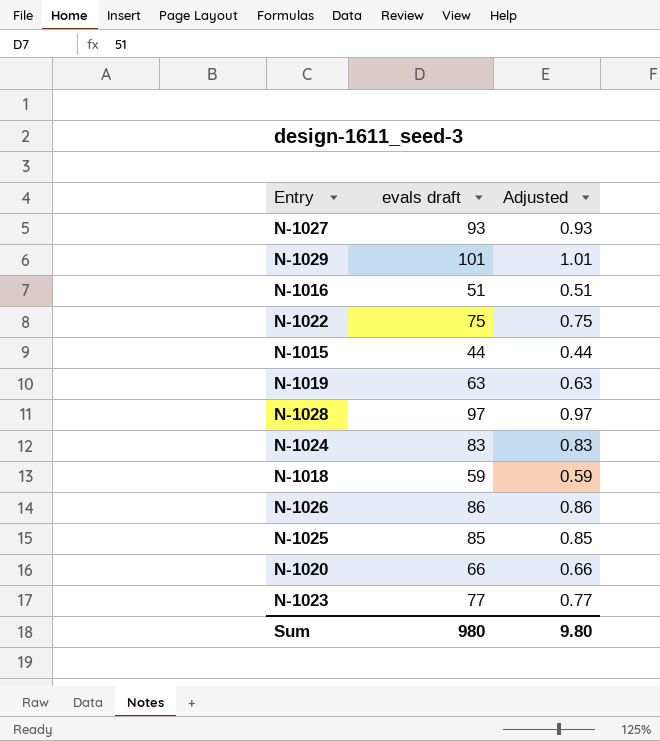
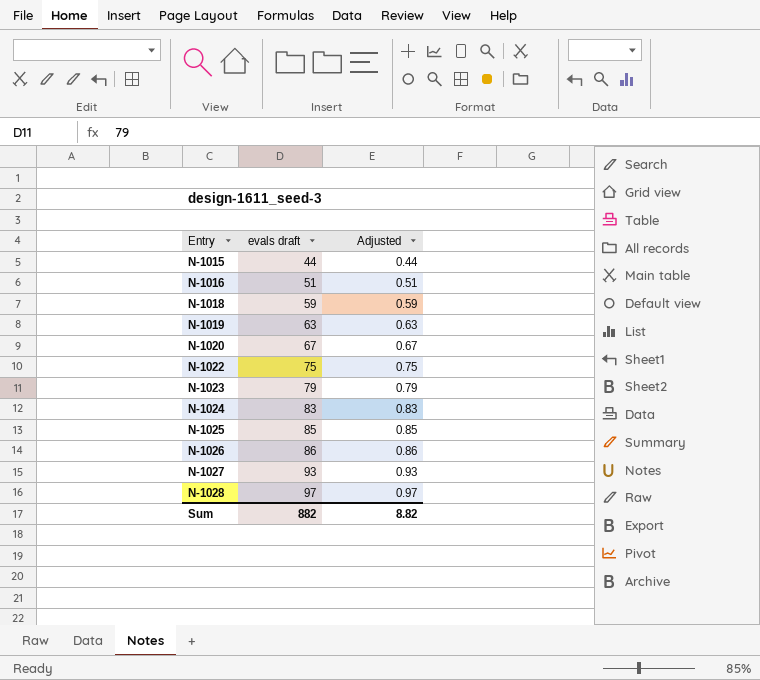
row order: none -> Entry ascending
row N-1029: 101 | 1.01 -> none
N-1020 | evals draft: 66 -> 67
N-1020 | Adjusted: 0.66 -> 0.67
N-1023 | evals draft: 77 -> 79
N-1023 | Adjusted: 0.77 -> 0.79
Sum | evals draft: 980 -> 882
Sum | Adjusted: 9.80 -> 8.82

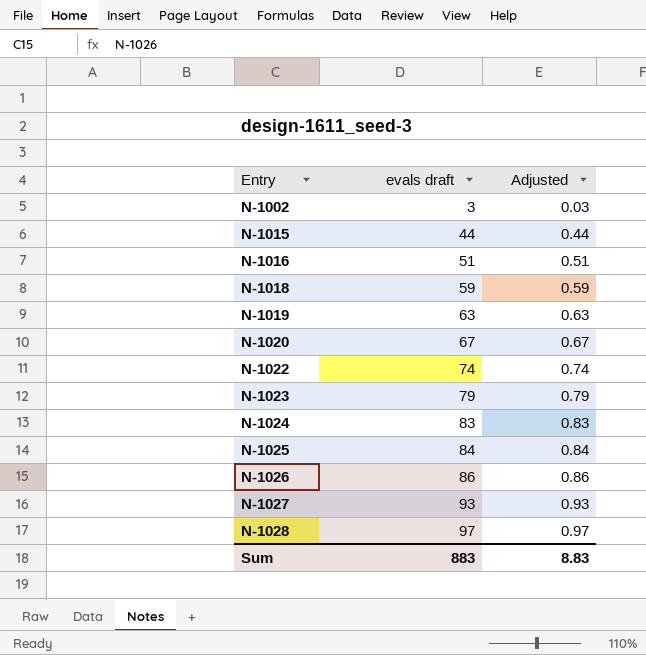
row N-1002: none -> 3 | 0.03
N-1022 | evals draft: 75 -> 74
N-1022 | Adjusted: 0.75 -> 0.74
N-1025 | evals draft: 85 -> 84
N-1025 | Adjusted: 0.85 -> 0.84
Sum | evals draft: 882 -> 883
Sum | Adjusted: 8.82 -> 8.83

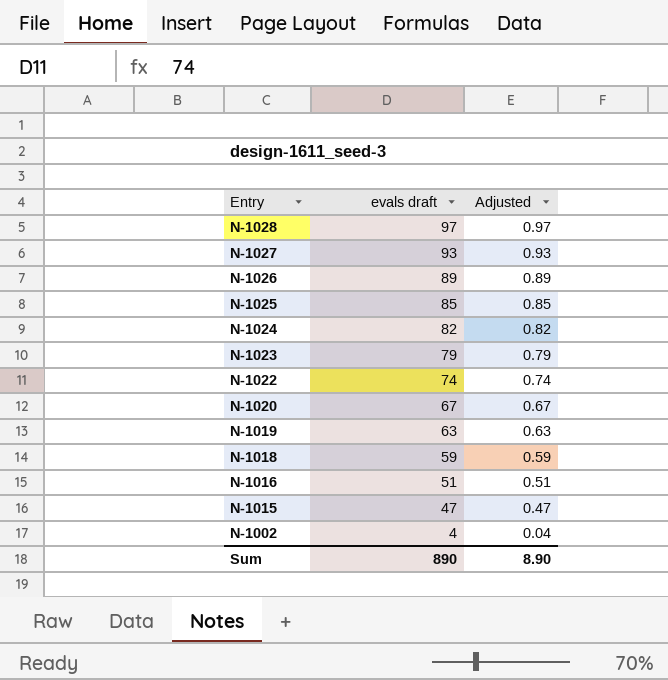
row order: Entry ascending -> Entry descending
N-1026 | evals draft: 86 -> 89
N-1026 | Adjusted: 0.86 -> 0.89
N-1025 | evals draft: 84 -> 85
N-1025 | Adjusted: 0.84 -> 0.85
N-1024 | evals draft: 83 -> 82
N-1024 | Adjusted: 0.83 -> 0.82
N-1015 | evals draft: 44 -> 47
N-1015 | Adjusted: 0.44 -> 0.47
N-1002 | evals draft: 3 -> 4
N-1002 | Adjusted: 0.03 -> 0.04
Sum | evals draft: 883 -> 890
Sum | Adjusted: 8.83 -> 8.90

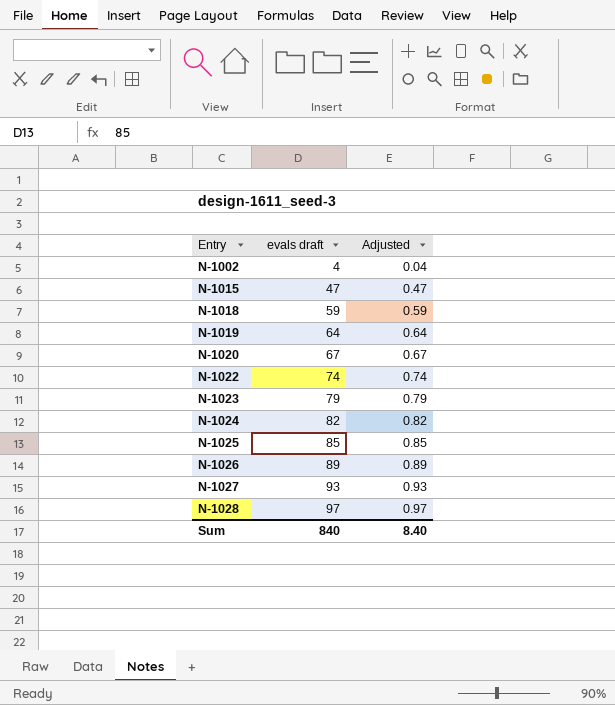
row order: Entry descending -> Entry ascending
row N-1016: 51 | 0.51 -> none
N-1019 | evals draft: 63 -> 64
N-1019 | Adjusted: 0.63 -> 0.64
Sum | evals draft: 890 -> 840
Sum | Adjusted: 8.90 -> 8.40

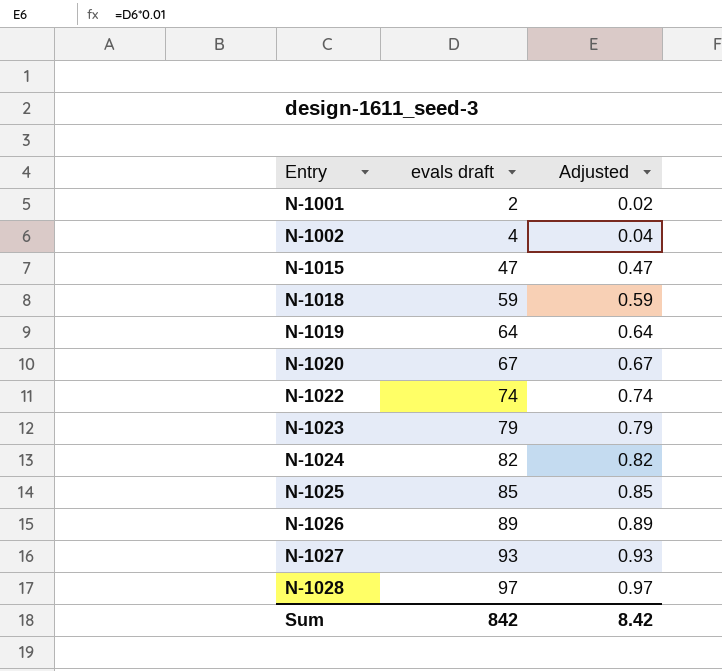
row N-1001: none -> 2 | 0.02
Sum | evals draft: 840 -> 842
Sum | Adjusted: 8.40 -> 8.42

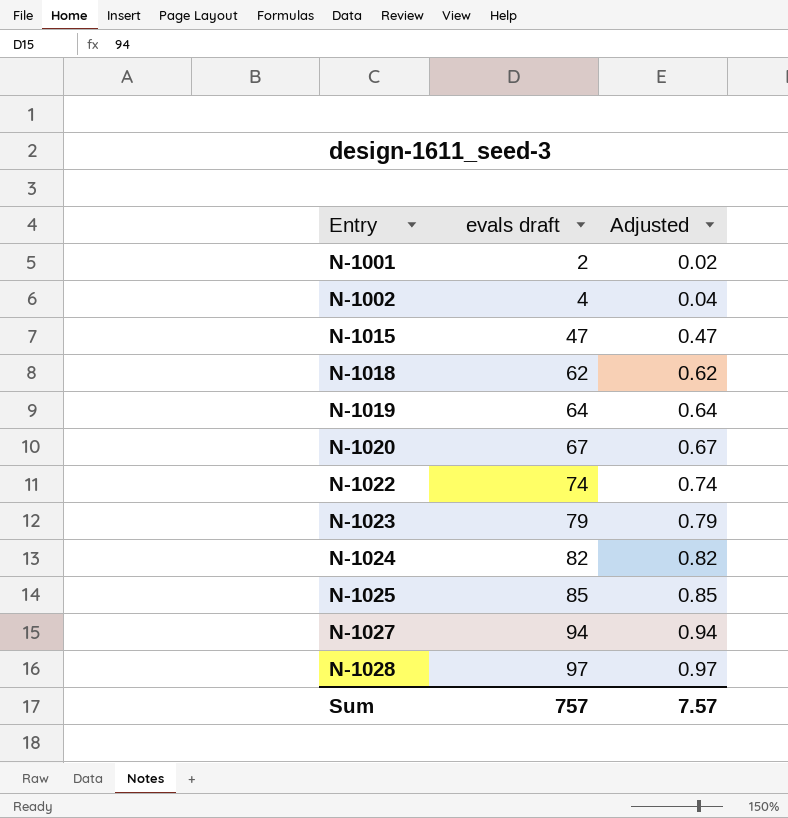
row N-1026: 89 | 0.89 -> none
N-1018 | evals draft: 59 -> 62
N-1018 | Adjusted: 0.59 -> 0.62
N-1027 | evals draft: 93 -> 94
N-1027 | Adjusted: 0.93 -> 0.94
Sum | evals draft: 842 -> 757
Sum | Adjusted: 8.42 -> 7.57

